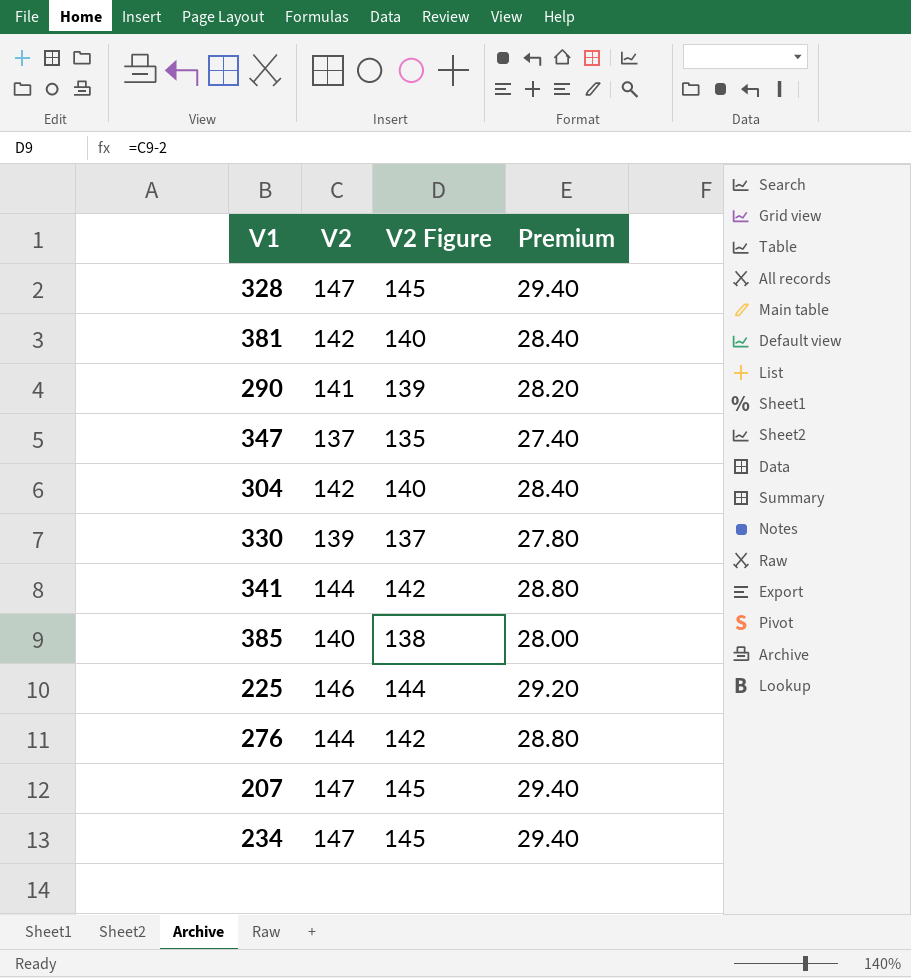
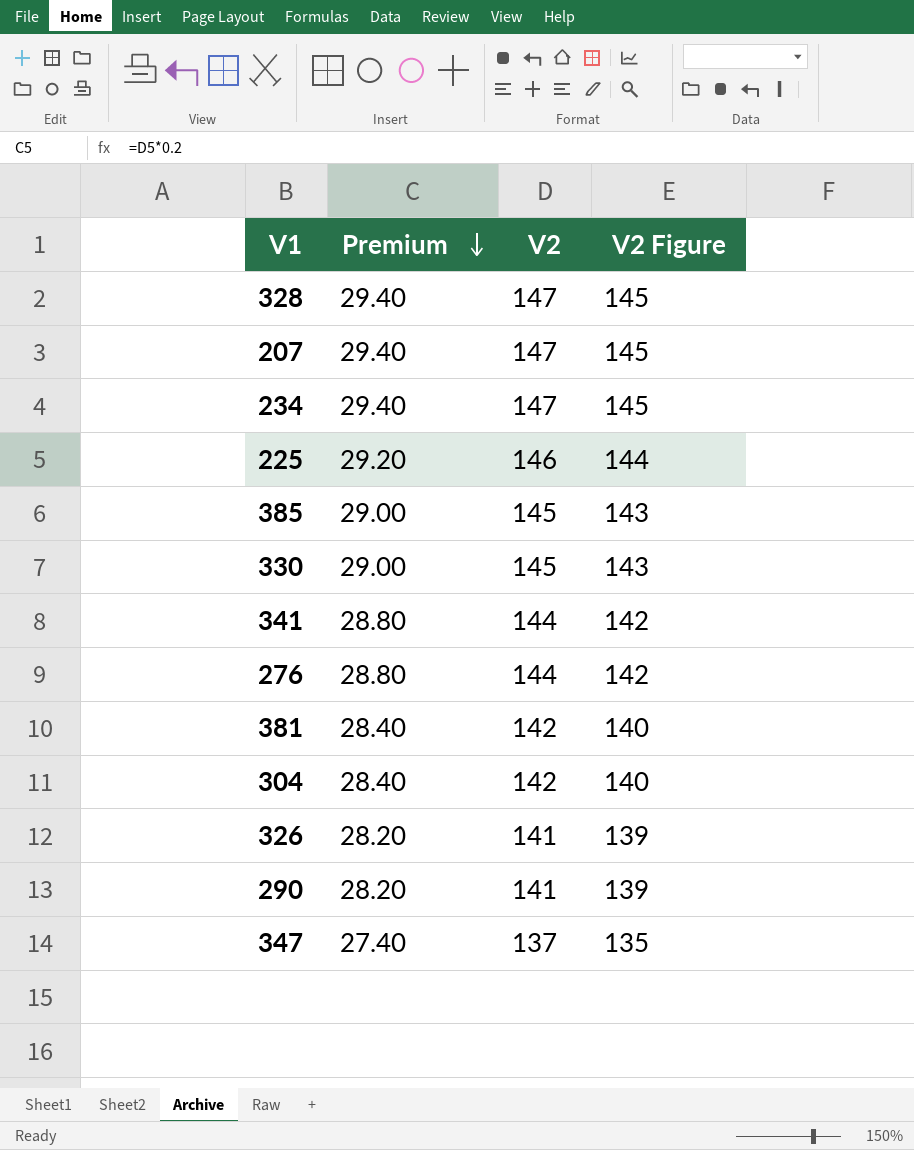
row order: none -> Premium descending
column Premium | position: 4 -> 2
385 | Premium: 28.00 -> 29.00
385 | V2: 140 -> 145
385 | V2 Figure: 138 -> 143
330 | Premium: 27.80 -> 29.00
330 | V2: 139 -> 145
330 | V2 Figure: 137 -> 143
row 326: none -> 28.20 | 141 | 139

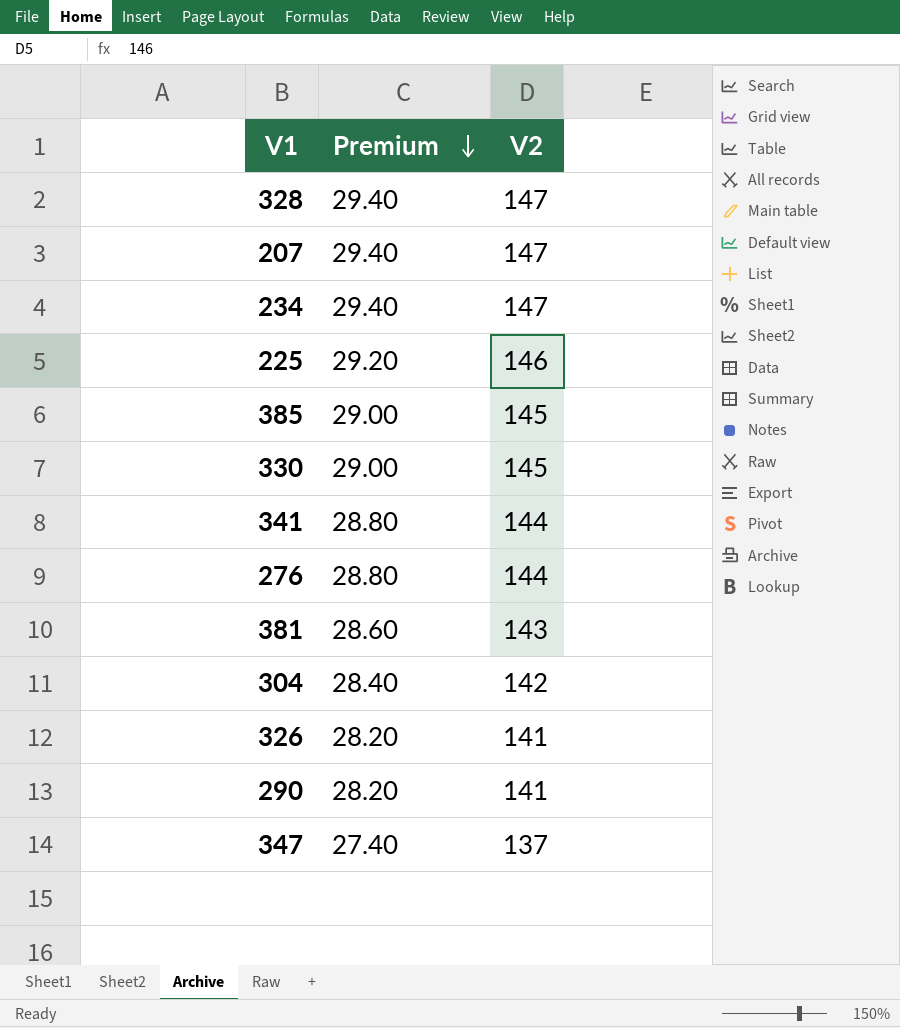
column V2 Figure | formula: [V2] - 2 -> none
381 | Premium: 28.40 -> 28.60
381 | V2: 142 -> 143

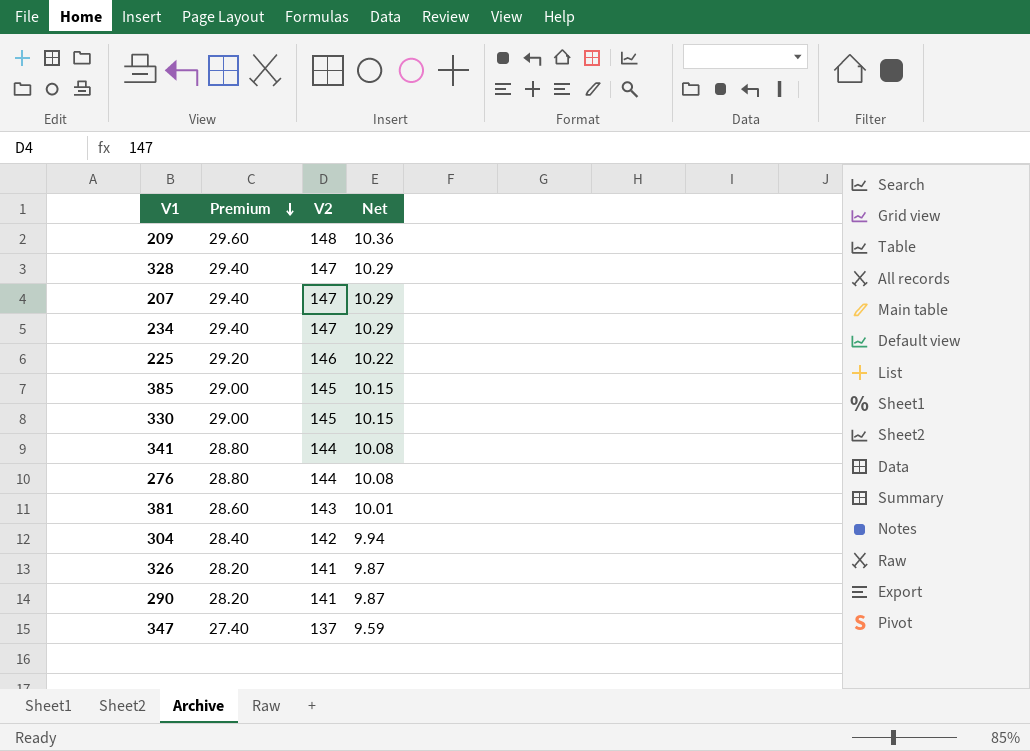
column Net | formula: none -> [V2] * 0.07
row 209: none -> 29.60 | 148 | 10.36

